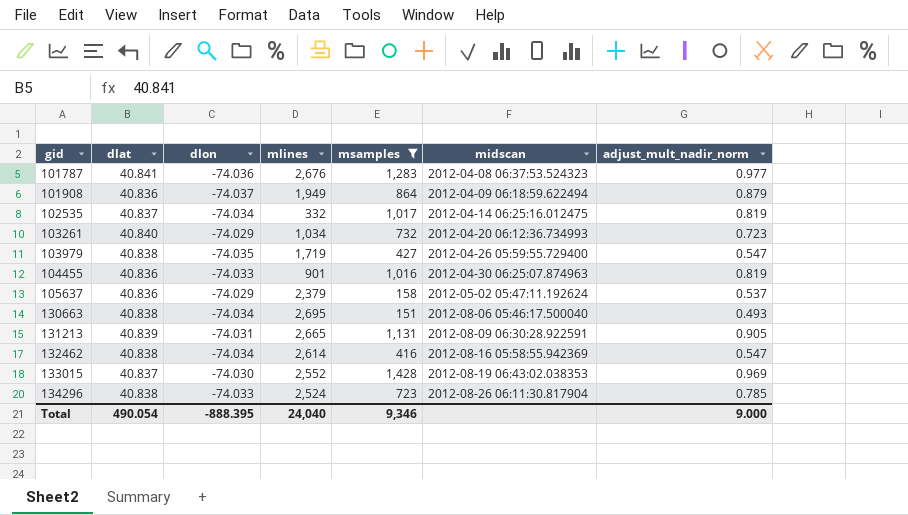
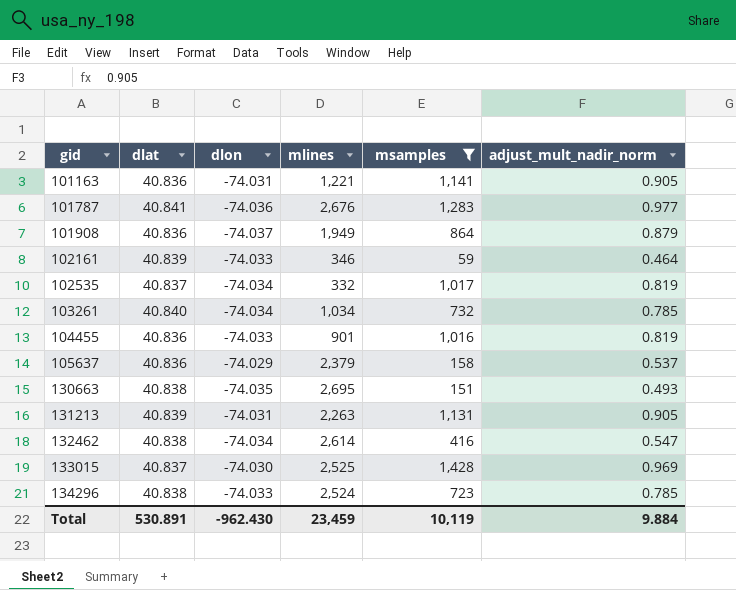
column midscan | position: 6 -> none
row 103979: 40.838 | -74.035 | 1,719 | 427 | 2012-04-26 05:59:55.729400 | 0.547 -> none
row 101163: none -> 40.836 | -74.031 | 1,221 | 1,141 | 0.905
row 102161: none -> 40.839 | -74.033 | 346 | 59 | 0.464
103261 | dlon: -74.029 -> -74.034
103261 | adjust_mult_nadir_norm: 0.723 -> 0.785
130663 | dlon: -74.034 -> -74.035
131213 | mlines: 2,665 -> 2,263
133015 | mlines: 2,552 -> 2,525
Total | dlat: 490.054 -> 530.891
Total | dlon: -888.395 -> -962.430
Total | mlines: 24,040 -> 23,459
Total | msamples: 9,346 -> 10,119
Total | adjust_mult_nadir_norm: 9.000 -> 9.884

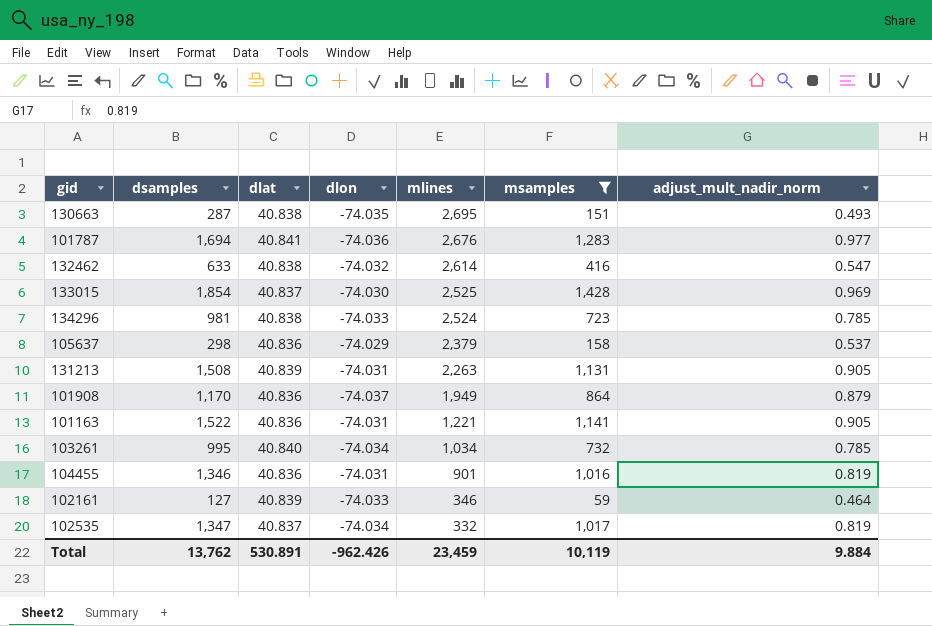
row order: gid ascending -> mlines descending
column dsamples | position: none -> 2
132462 | dlon: -74.034 -> -74.032
104455 | dlon: -74.033 -> -74.031
Total | dlon: -962.430 -> -962.426

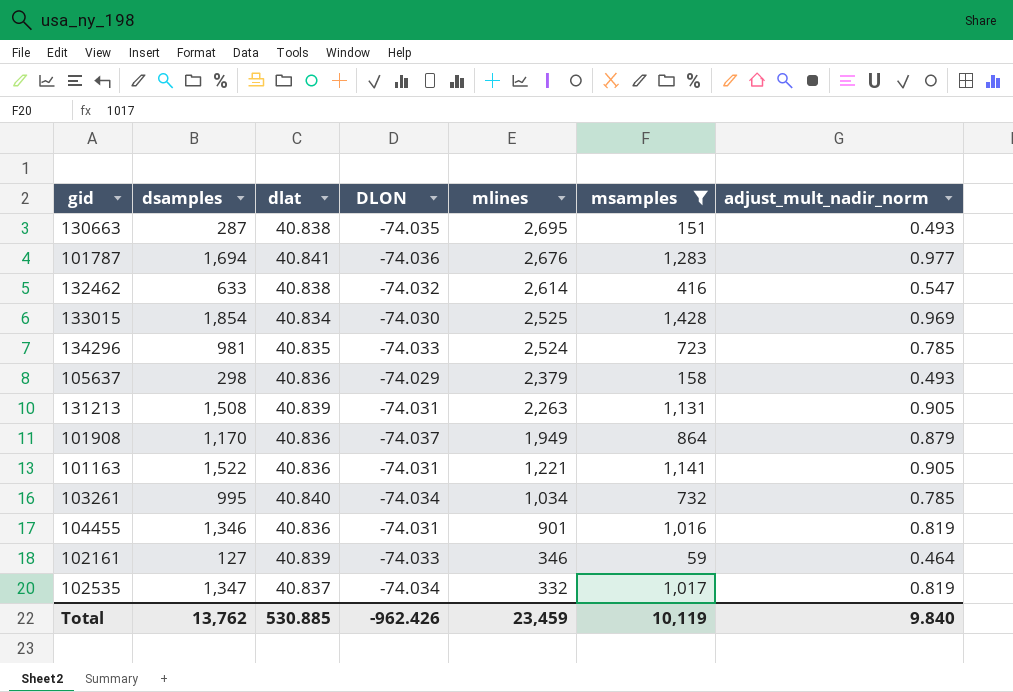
column name: dlon -> DLON
133015 | dlat: 40.837 -> 40.834
134296 | dlat: 40.838 -> 40.835
105637 | adjust_mult_nadir_norm: 0.537 -> 0.493
Total | dlat: 530.891 -> 530.885
Total | adjust_mult_nadir_norm: 9.884 -> 9.840

